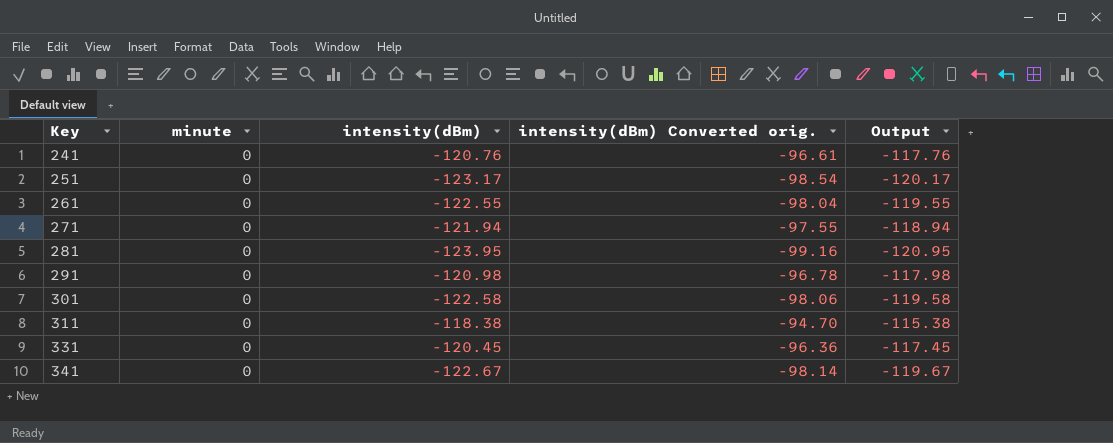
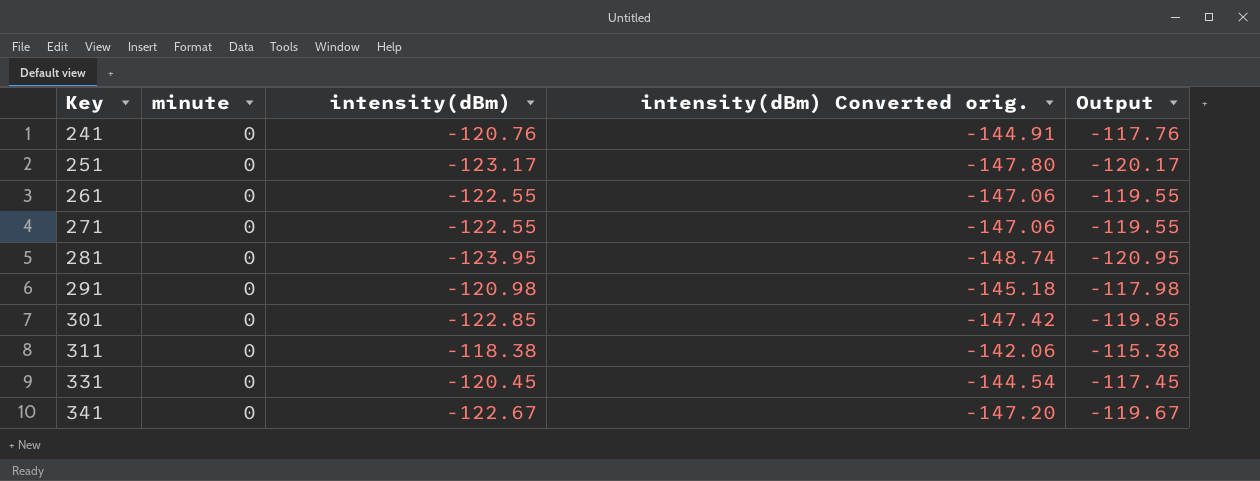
column intensity(dBm) Converted orig. | formula: [intensity(dBm)] * 0.8 -> [intensity(dBm)] * 1.2
271 | intensity(dBm): -121.94 -> -122.55
271 | Output: -118.94 -> -119.55
301 | intensity(dBm): -122.58 -> -122.85
301 | Output: -119.58 -> -119.85

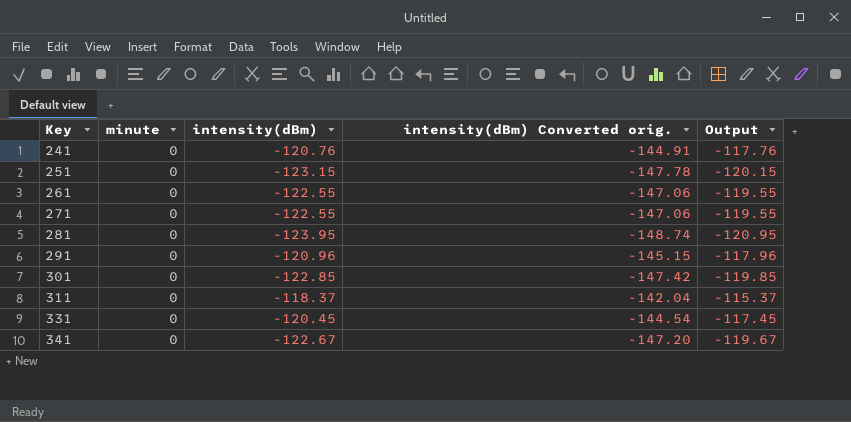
251 | intensity(dBm): -123.17 -> -123.15
251 | intensity(dBm) Converted orig.: -147.80 -> -147.78
251 | Output: -120.17 -> -120.15
291 | intensity(dBm): -120.98 -> -120.96
291 | intensity(dBm) Converted orig.: -145.18 -> -145.15
291 | Output: -117.98 -> -117.96
311 | intensity(dBm): -118.38 -> -118.37
311 | intensity(dBm) Converted orig.: -142.06 -> -142.04
311 | Output: -115.38 -> -115.37

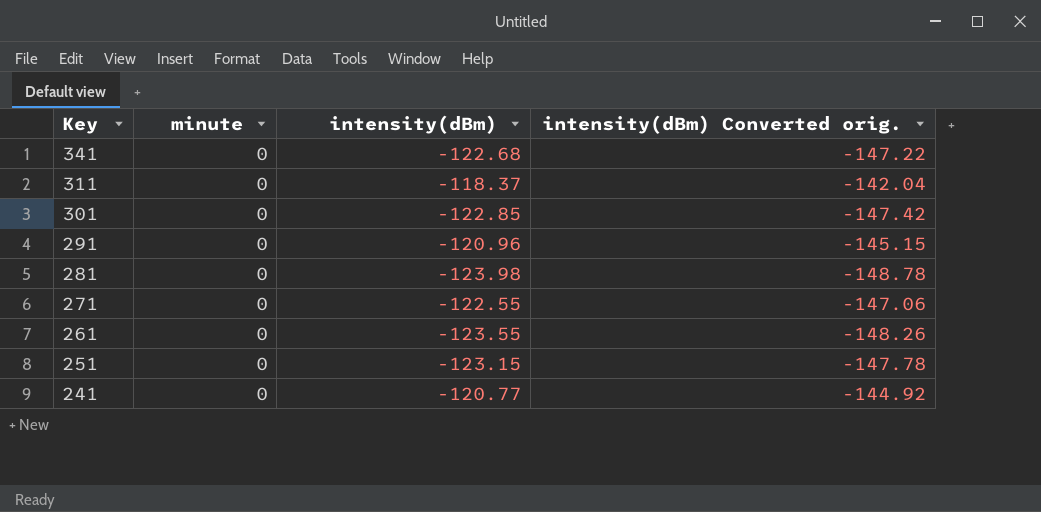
row order: Key ascending -> Key descending
column Output | formula: [intensity(dBm)] + 3 -> none
row 331: 0 | -120.45 | -144.54 | -117.45 -> none
341 | intensity(dBm): -122.67 -> -122.68
341 | intensity(dBm) Converted orig.: -147.20 -> -147.22
281 | intensity(dBm): -123.95 -> -123.98
281 | intensity(dBm) Converted orig.: -148.74 -> -148.78
261 | intensity(dBm): -122.55 -> -123.55
261 | intensity(dBm) Converted orig.: -147.06 -> -148.26
241 | intensity(dBm): -120.76 -> -120.77
241 | intensity(dBm) Converted orig.: -144.91 -> -144.92

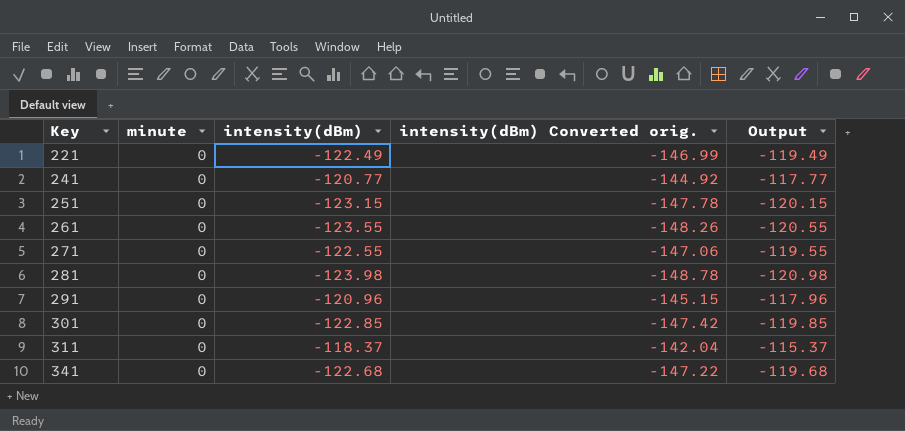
row order: Key descending -> Key ascending
column Output | formula: none -> [intensity(dBm)] + 3
row 221: none -> 0 | -122.49 | -146.99 | -119.49

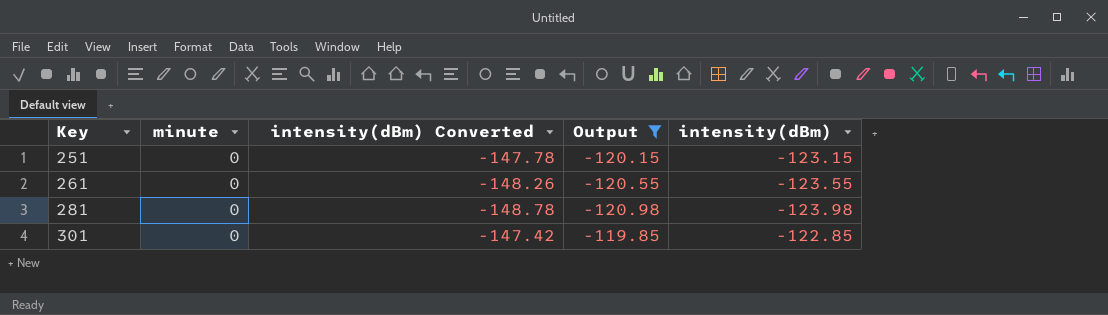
filter: none -> Output <= -119.85
column name: intensity(dBm) Converted orig. -> intensity(dBm) Converted
column intensity(dBm) | position: 3 -> 5

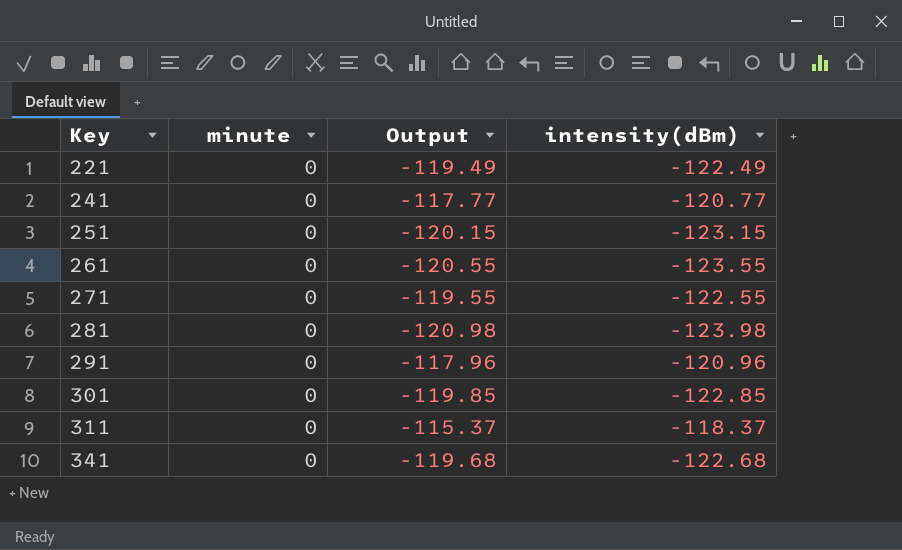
filter: Output <= -119.85 -> none
column intensity(dBm) Converted | formula: [intensity(dBm)] * 1.2 -> none

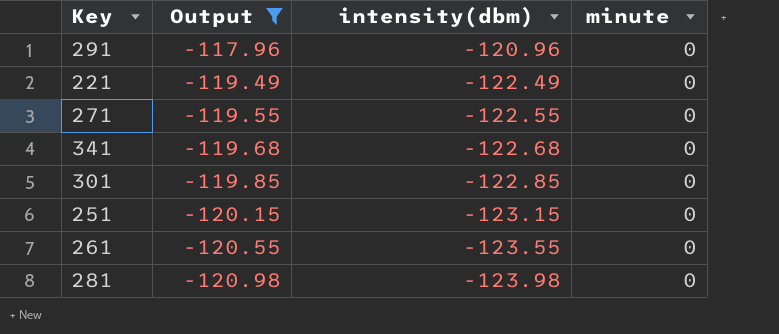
filter: none -> Output <= -117.96
row order: Key ascending -> Output descending
column name: intensity(dBm) -> intensity(dbm)
column minute | position: 2 -> 4

